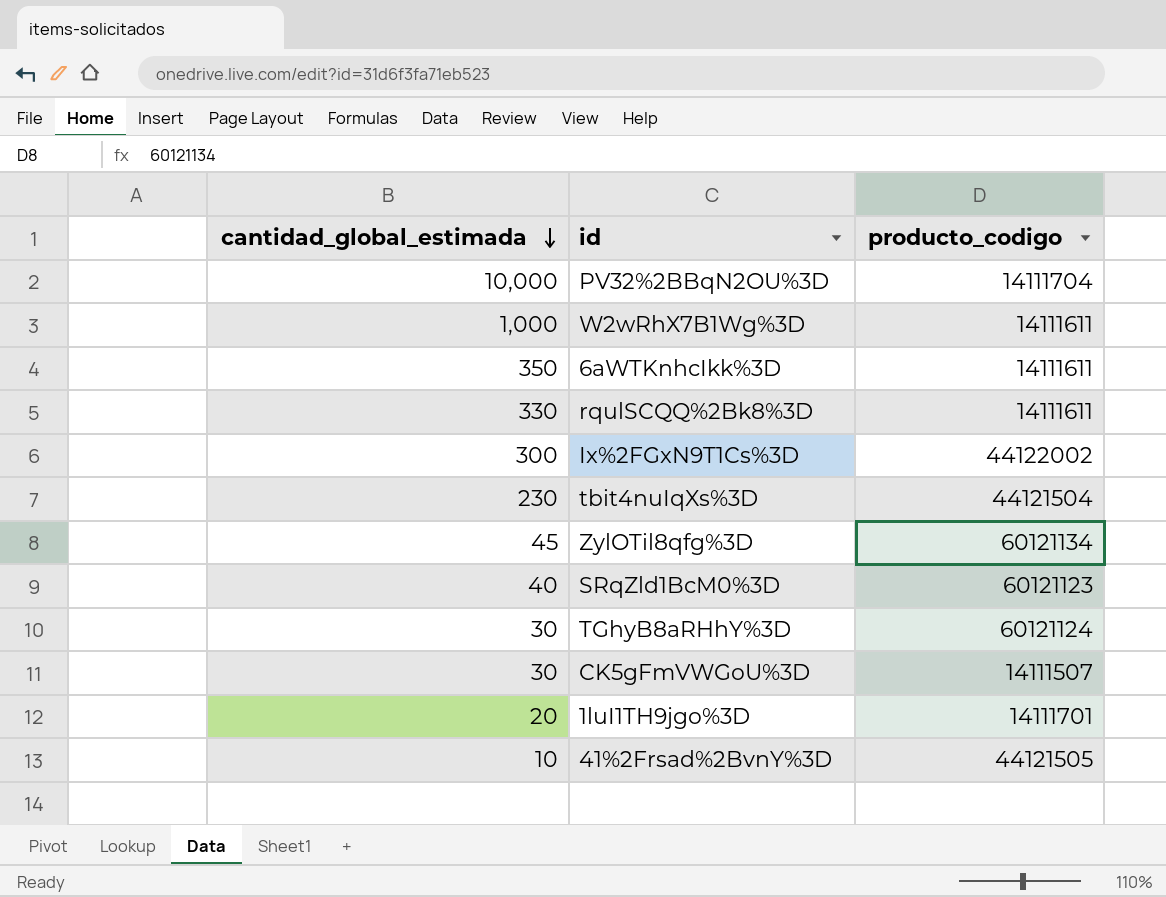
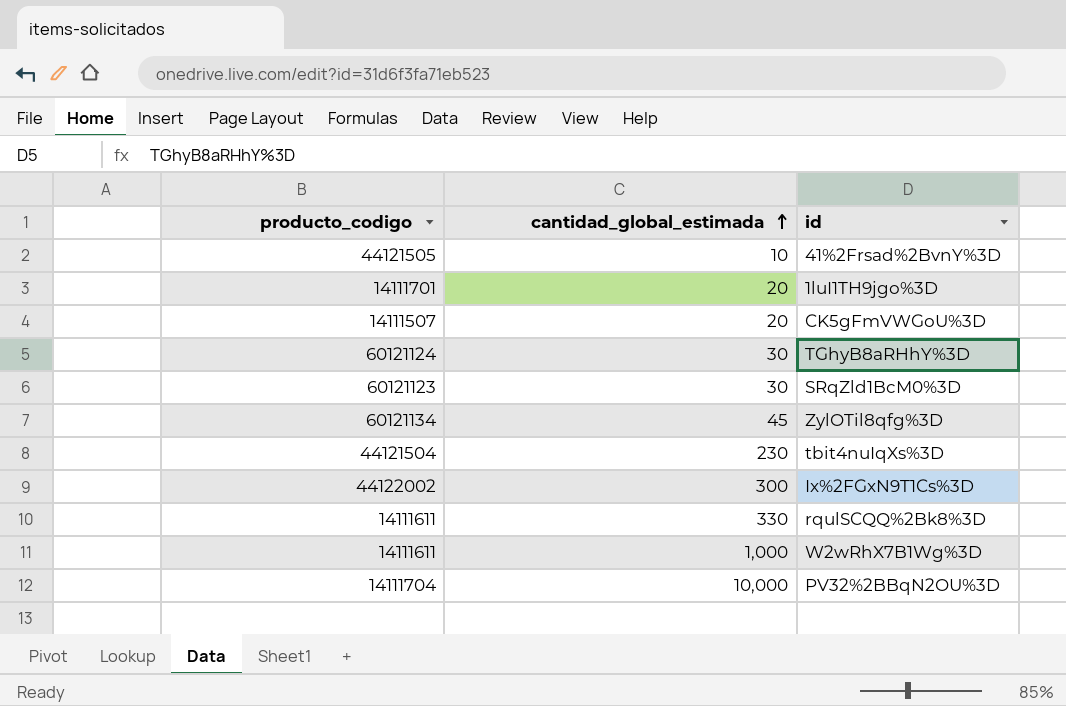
row order: cantidad_global_estimada descending -> cantidad_global_estimada ascending
column producto_codigo | position: 3 -> 1
row 6aWTKnhcIkk%3D: 350 | 14111611 -> none
CK5gFmVWGoU%3D | cantidad_global_estimada: 30 -> 20
SRqZld1BcM0%3D | cantidad_global_estimada: 40 -> 30

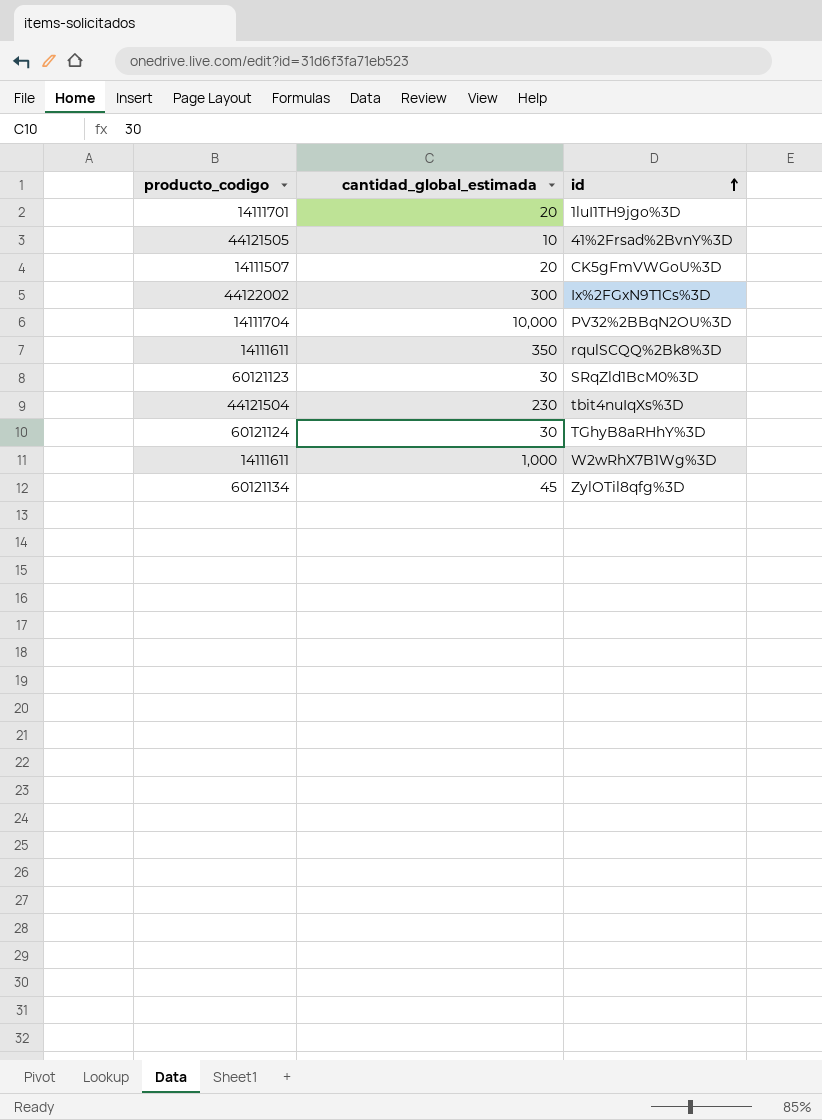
row order: cantidad_global_estimada ascending -> id ascending
rqulSCQQ%2Bk8%3D | cantidad_global_estimada: 330 -> 350

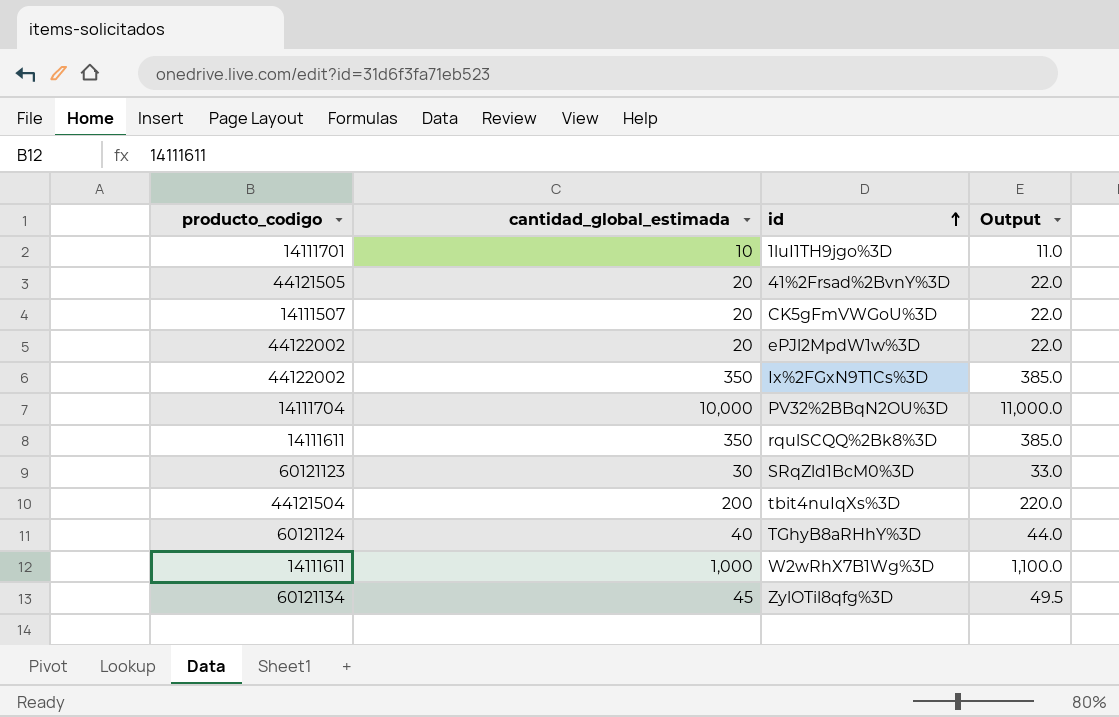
column Output | formula: none -> [cantidad_global_estimada] * 1.1
1luI1TH9jgo%3D | cantidad_global_estimada: 20 -> 10
41%2Frsad%2BvnY%3D | cantidad_global_estimada: 10 -> 20
row ePJl2MpdW1w%3D: none -> 44122002 | 20 | 22.0
Ix%2FGxN9T1Cs%3D | cantidad_global_estimada: 300 -> 350
tbit4nuIqXs%3D | cantidad_global_estimada: 230 -> 200
TGhyB8aRHhY%3D | cantidad_global_estimada: 30 -> 40

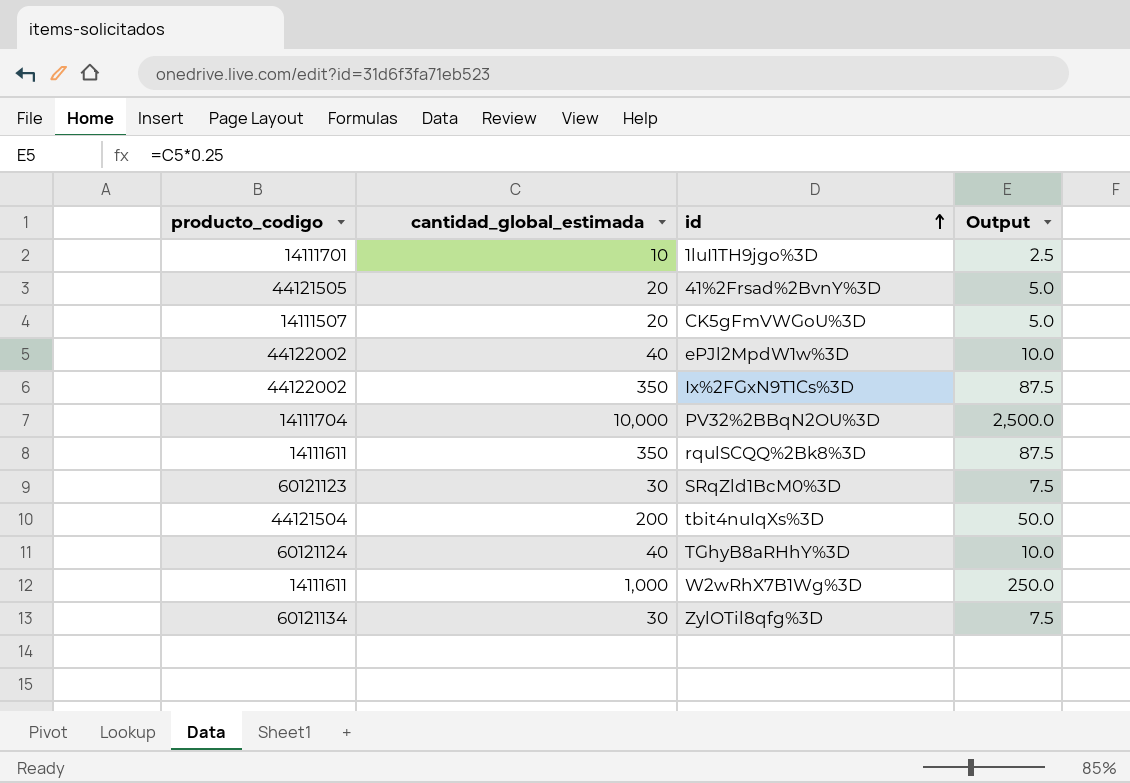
column Output | formula: [cantidad_global_estimada] * 1.1 -> [cantidad_global_estimada] * 0.25
ePJl2MpdW1w%3D | cantidad_global_estimada: 20 -> 40
ZylOTil8qfg%3D | cantidad_global_estimada: 45 -> 30

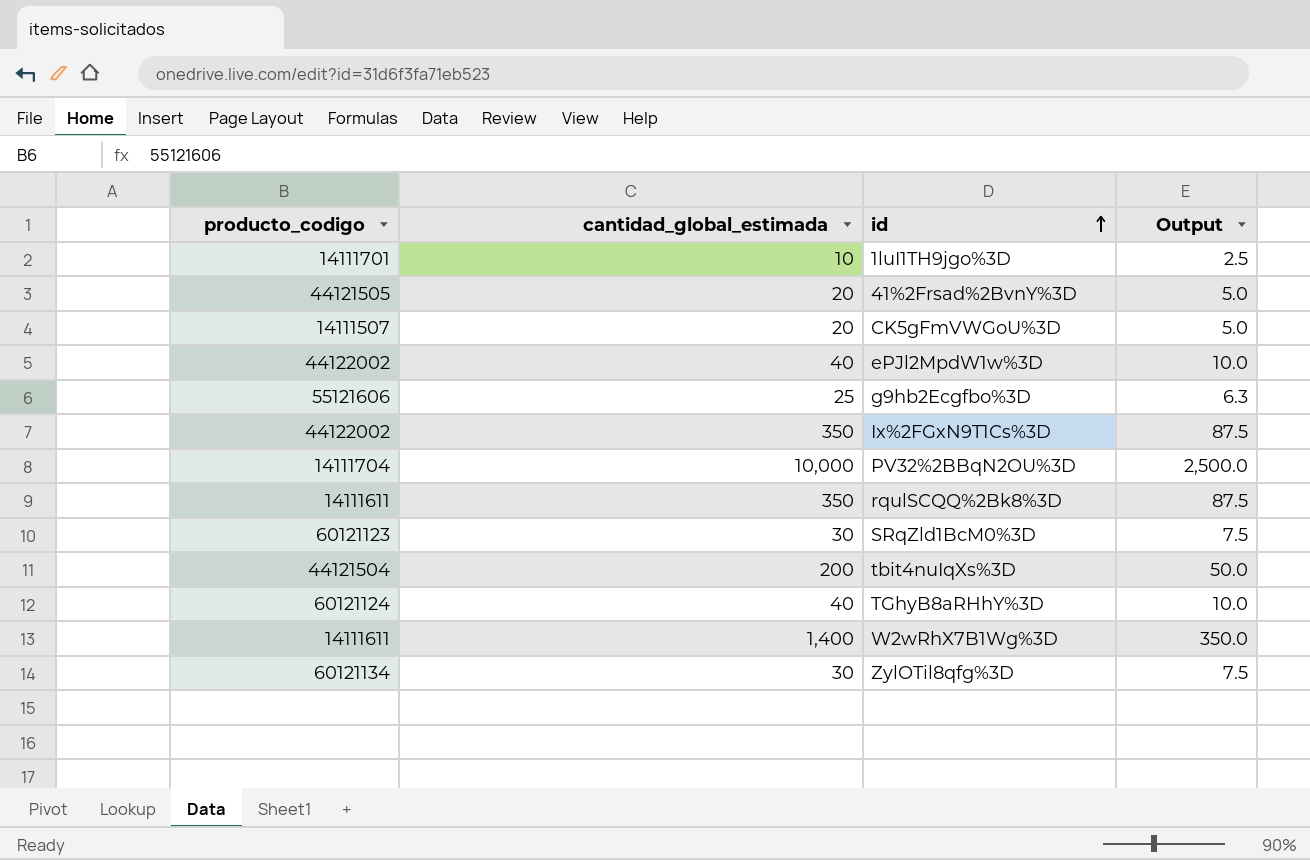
row g9hb2Ecgfbo%3D: none -> 55121606 | 25 | 6.3
W2wRhX7B1Wg%3D | cantidad_global_estimada: 1,000 -> 1,400
W2wRhX7B1Wg%3D | Output: 250.0 -> 350.0

